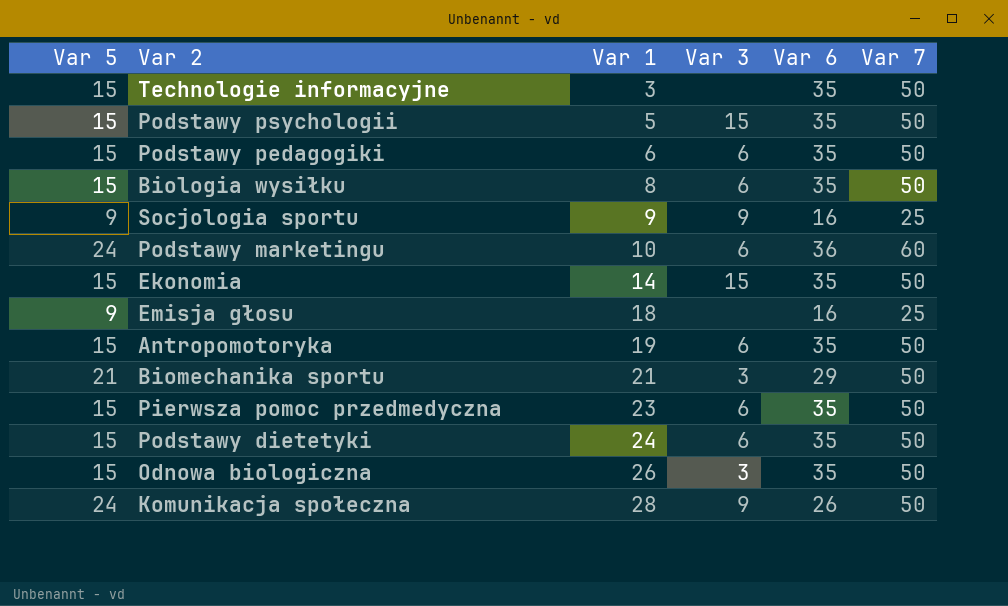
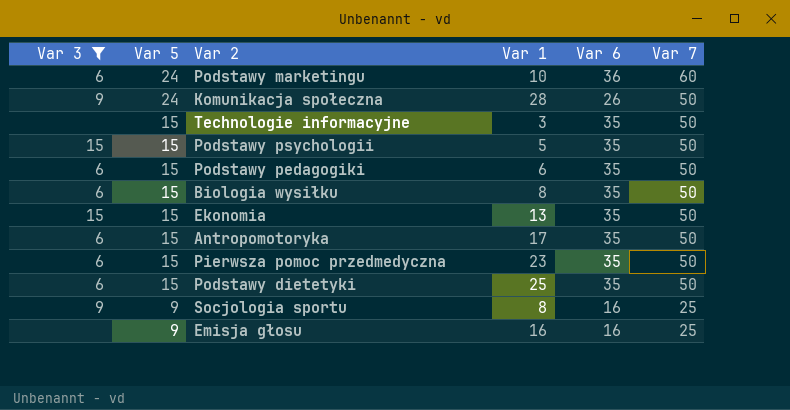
filter: none -> Var 3 != 3
row order: Var 1 ascending -> Var 5 descending
column Var 3 | position: 4 -> 1
Ekonomia | Var 1: 14 -> 13
Antropomotoryka | Var 1: 19 -> 17
Podstawy dietetyki | Var 1: 24 -> 25
Socjologia sportu | Var 1: 9 -> 8
Emisja głosu | Var 1: 18 -> 16

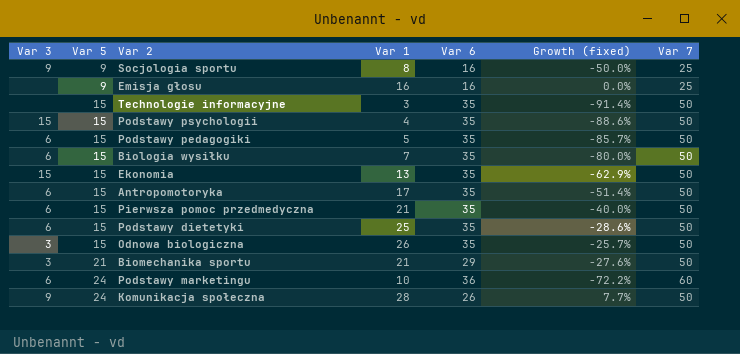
filter: Var 3 != 3 -> none
row order: Var 5 descending -> Var 5 ascending
column Growth (fixed) | formula: none -> ([Var 1] - [Var 6]) / [Var 6]
Podstawy psychologii | Var 1: 5 -> 4
Podstawy pedagogiki | Var 1: 6 -> 5
Biologia wysiłku | Var 1: 8 -> 7
Pierwsza pomoc przedmedyczna | Var 1: 23 -> 21

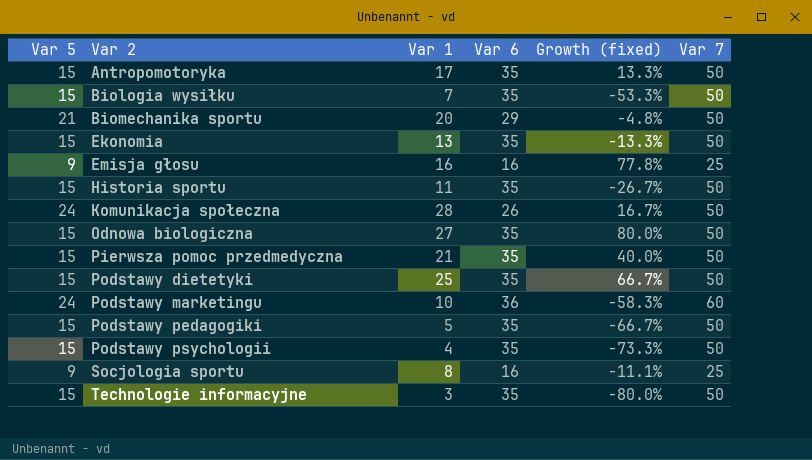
row order: Var 5 ascending -> Var 2 ascending
column Var 3 | position: 1 -> none
column Growth (fixed) | formula: ([Var 1] - [Var 6]) / [Var 6] -> ([Var 1] - [Var 5]) / [Var 5]
Biomechanika sportu | Var 1: 21 -> 20
row Historia sportu: none -> 15 | 11 | 35 | -26.7% | 50
Odnowa biologiczna | Var 1: 26 -> 27

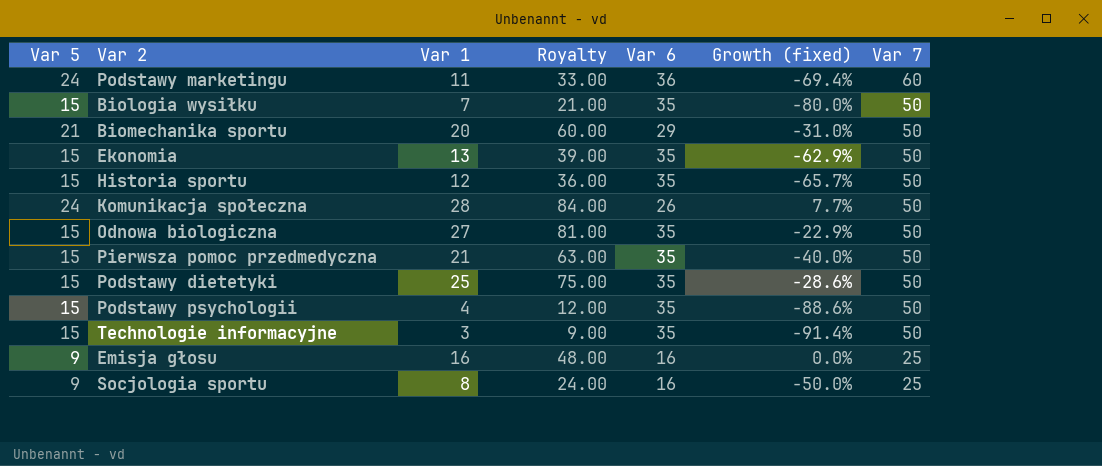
row order: Var 2 ascending -> Var 7 descending
column Royalty | formula: none -> [Var 1] * 3
column Growth (fixed) | formula: ([Var 1] - [Var 5]) / [Var 5] -> ([Var 1] - [Var 6]) / [Var 6]
row Antropomotoryka: 15 | 17 | 35 | 13.3% | 50 -> none
row Podstawy pedagogiki: 15 | 5 | 35 | -66.7% | 50 -> none
Podstawy marketingu | Var 1: 10 -> 11
Historia sportu | Var 1: 11 -> 12

